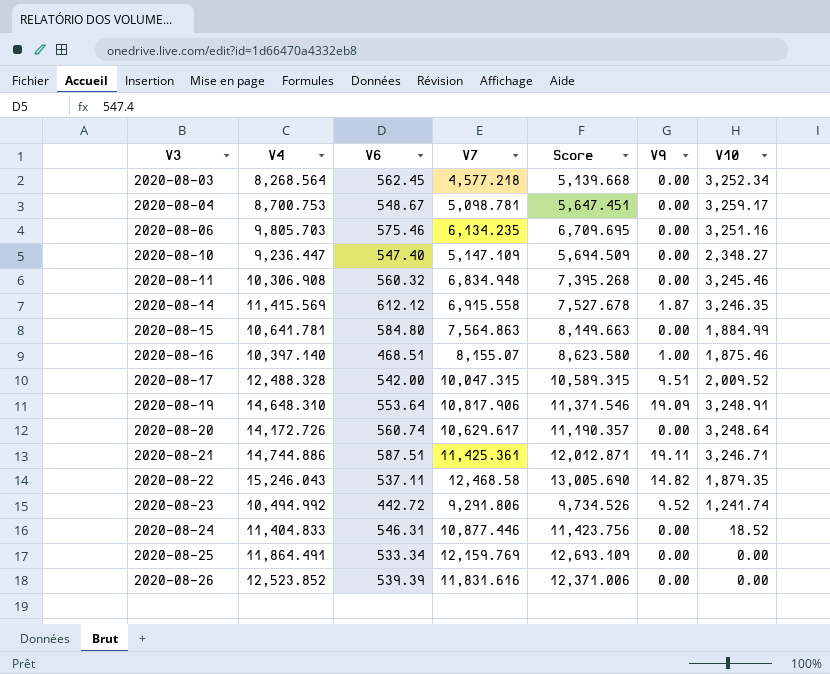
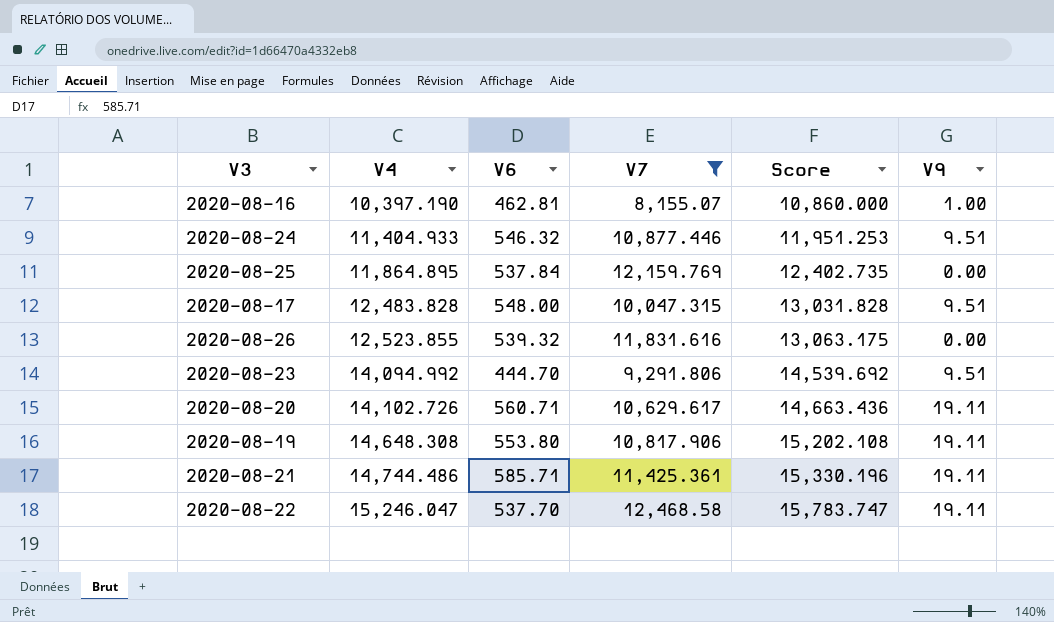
filter: none -> V7 >= 8,155.07
row order: V3 ascending -> V4 ascending
column V10 | position: 7 -> none
column Score | formula: [V6] + [V7] -> [V4] + [V6]
2020-08-16 | V4: 10,397.140 -> 10,397.190
2020-08-16 | V6: 468.51 -> 462.81
2020-08-24 | V4: 11,404.833 -> 11,404.933
2020-08-24 | V6: 546.31 -> 546.32
2020-08-24 | V9: 0.00 -> 9.51
2020-08-25 | V4: 11,864.491 -> 11,864.895
2020-08-25 | V6: 533.34 -> 537.84
2020-08-17 | V4: 12,488.328 -> 12,483.828
2020-08-17 | V6: 542.00 -> 548.00
2020-08-26 | V4: 12,523.852 -> 12,523.855
2020-08-26 | V6: 539.39 -> 539.32
2020-08-23 | V4: 10,494.992 -> 14,094.992
2020-08-23 | V6: 442.72 -> 444.70
2020-08-23 | V9: 9.52 -> 9.51
2020-08-20 | V4: 14,172.726 -> 14,102.726
2020-08-20 | V6: 560.74 -> 560.71
2020-08-20 | V9: 0.00 -> 19.11
2020-08-19 | V4: 14,648.310 -> 14,648.308
2020-08-19 | V6: 553.64 -> 553.80
2020-08-19 | V9: 19.09 -> 19.11
2020-08-21 | V4: 14,744.886 -> 14,744.486
2020-08-21 | V6: 587.51 -> 585.71
2020-08-22 | V4: 15,246.043 -> 15,246.047
2020-08-22 | V6: 537.11 -> 537.70
2020-08-22 | V9: 14.82 -> 19.11

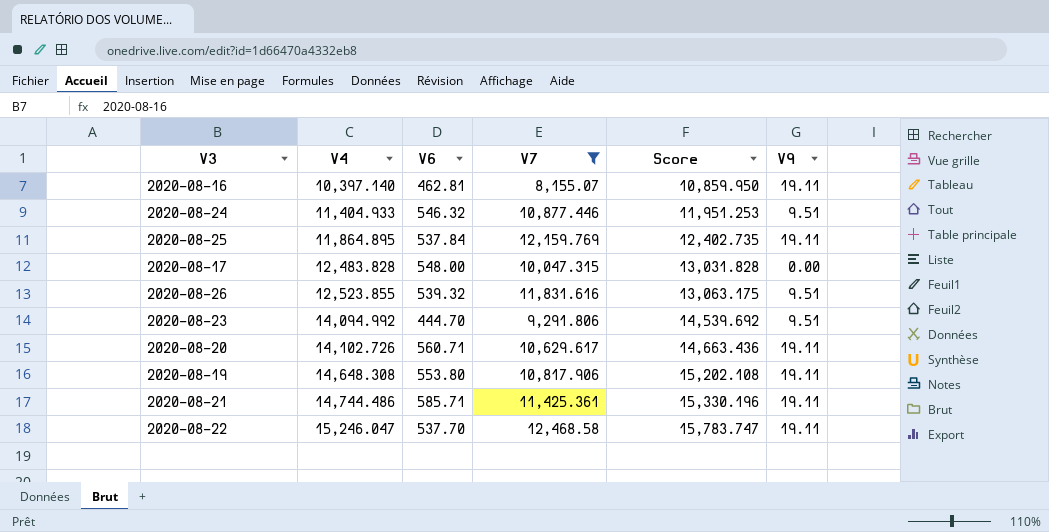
2020-08-16 | V4: 10,397.190 -> 10,397.140
2020-08-16 | Score: 10,860.000 -> 10,859.950
2020-08-16 | V9: 1.00 -> 19.11
2020-08-25 | V9: 0.00 -> 19.11
2020-08-17 | V9: 9.51 -> 0.00
2020-08-26 | V9: 0.00 -> 9.51

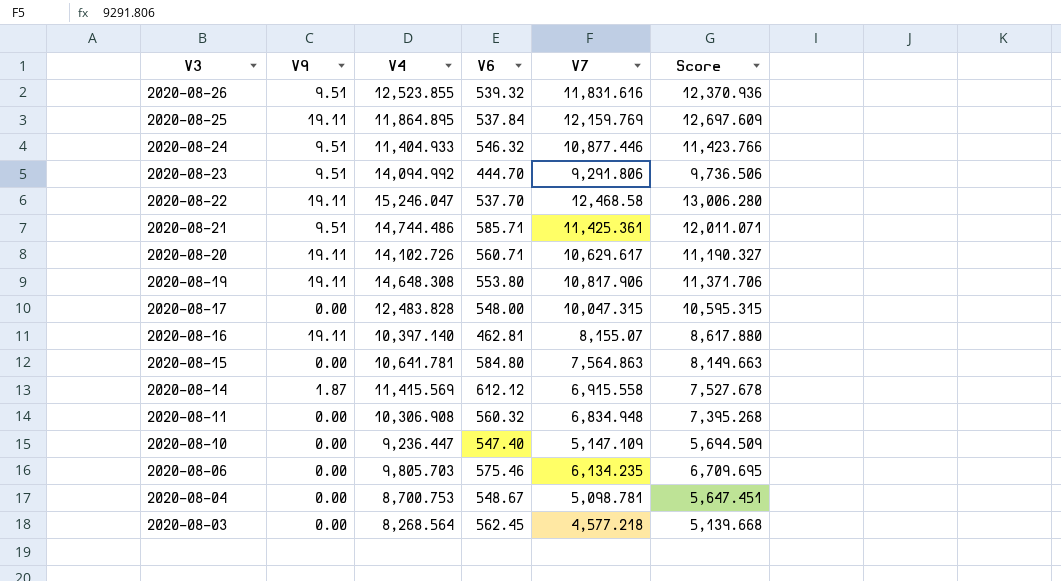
filter: V7 >= 8,155.07 -> none
row order: V4 ascending -> V3 descending
column V9 | position: 6 -> 2
column Score | formula: [V4] + [V6] -> [V6] + [V7]
2020-08-21 | V9: 19.11 -> 9.51

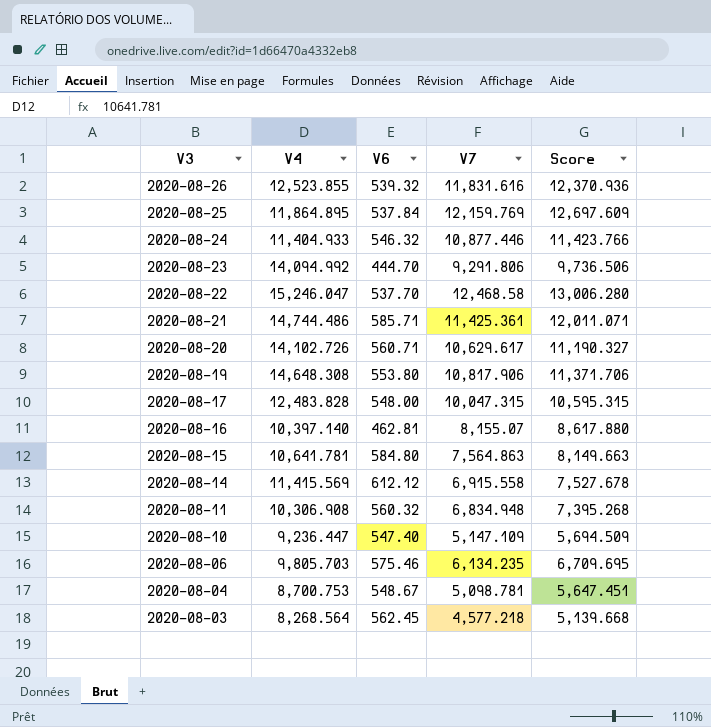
column V9 | position: 2 -> none

